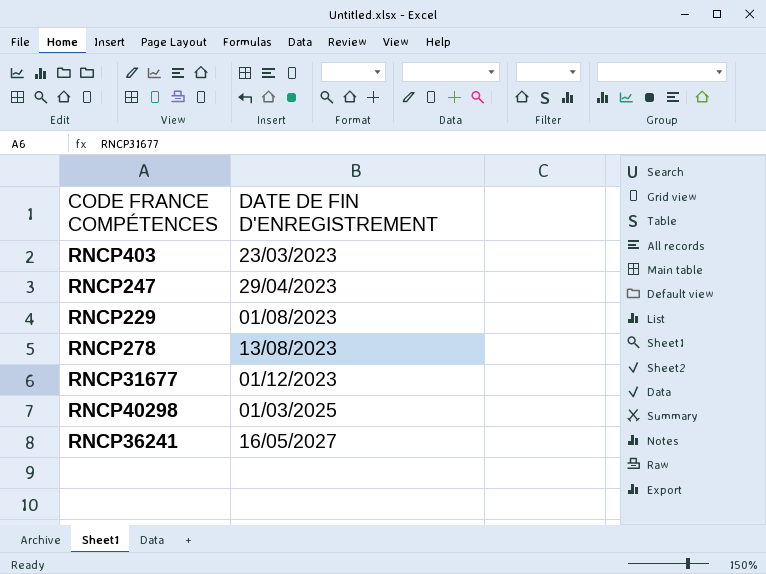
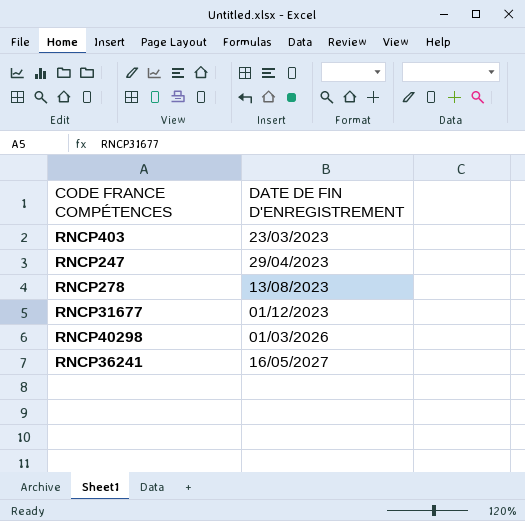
row RNCP229: 01/08/2023 -> none
RNCP40298 | DATE DE FIN D'ENREGISTREMENT: 01/03/2025 -> 01/03/2026

